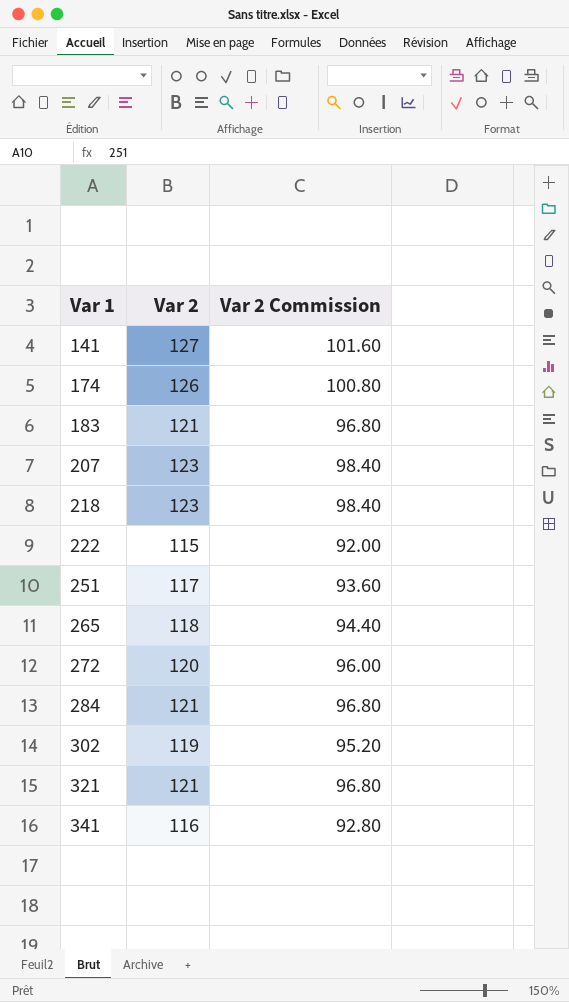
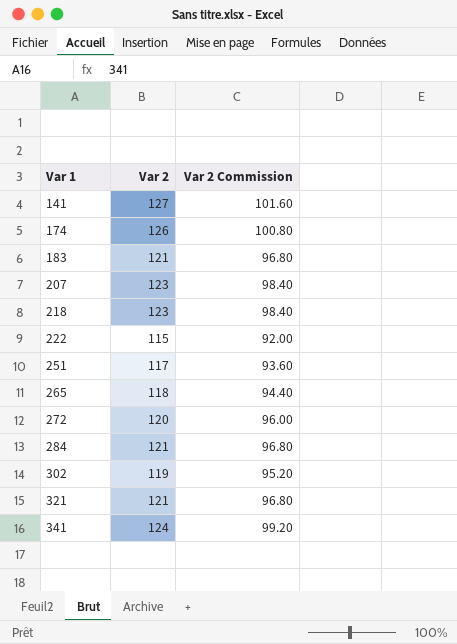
341 | Var 2: 116 -> 124
341 | Var 2 Commission: 92.80 -> 99.20

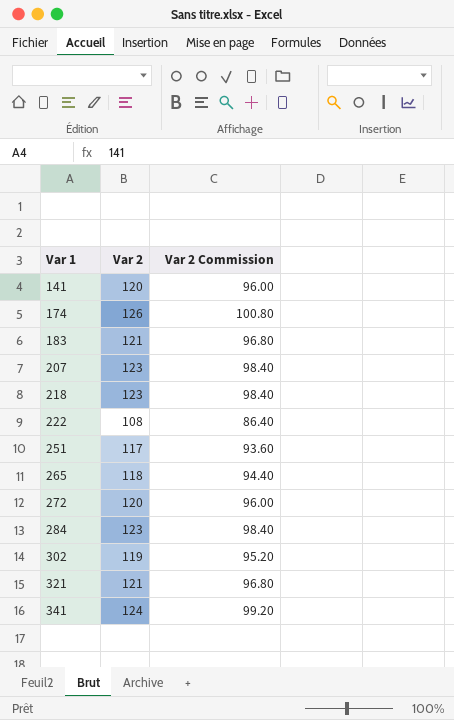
141 | Var 2: 127 -> 120
141 | Var 2 Commission: 101.60 -> 96.00
222 | Var 2: 115 -> 108
222 | Var 2 Commission: 92.00 -> 86.40
284 | Var 2: 121 -> 123
284 | Var 2 Commission: 96.80 -> 98.40

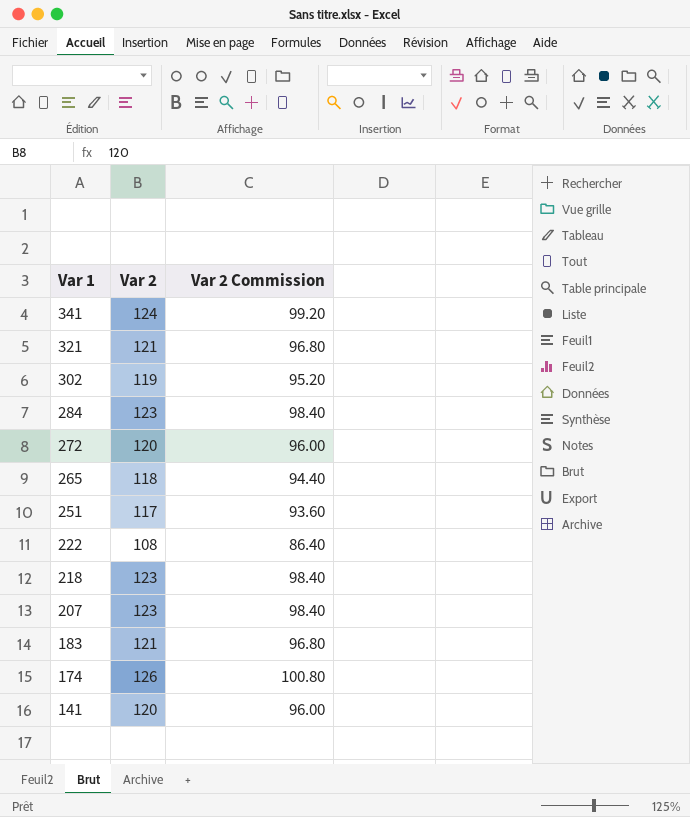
row order: Var 1 ascending -> Var 1 descending

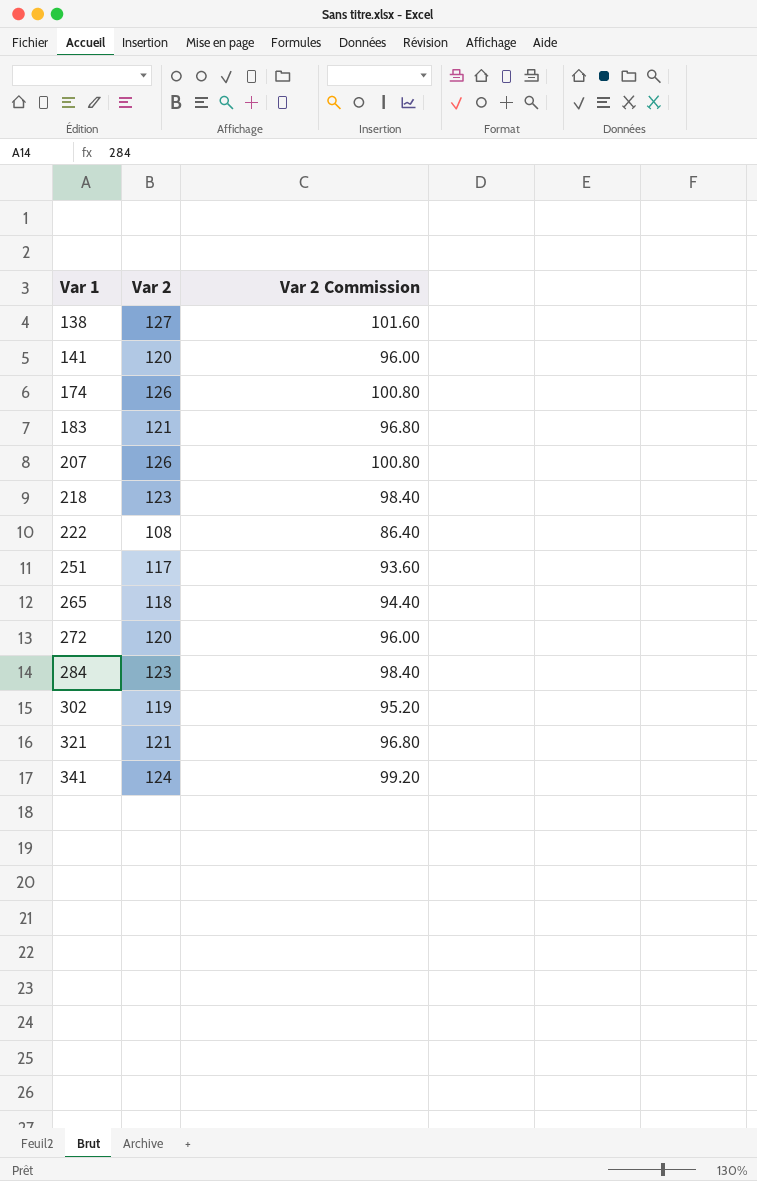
row order: Var 1 descending -> Var 1 ascending
row 138: none -> 127 | 101.60
207 | Var 2: 123 -> 126
207 | Var 2 Commission: 98.40 -> 100.80

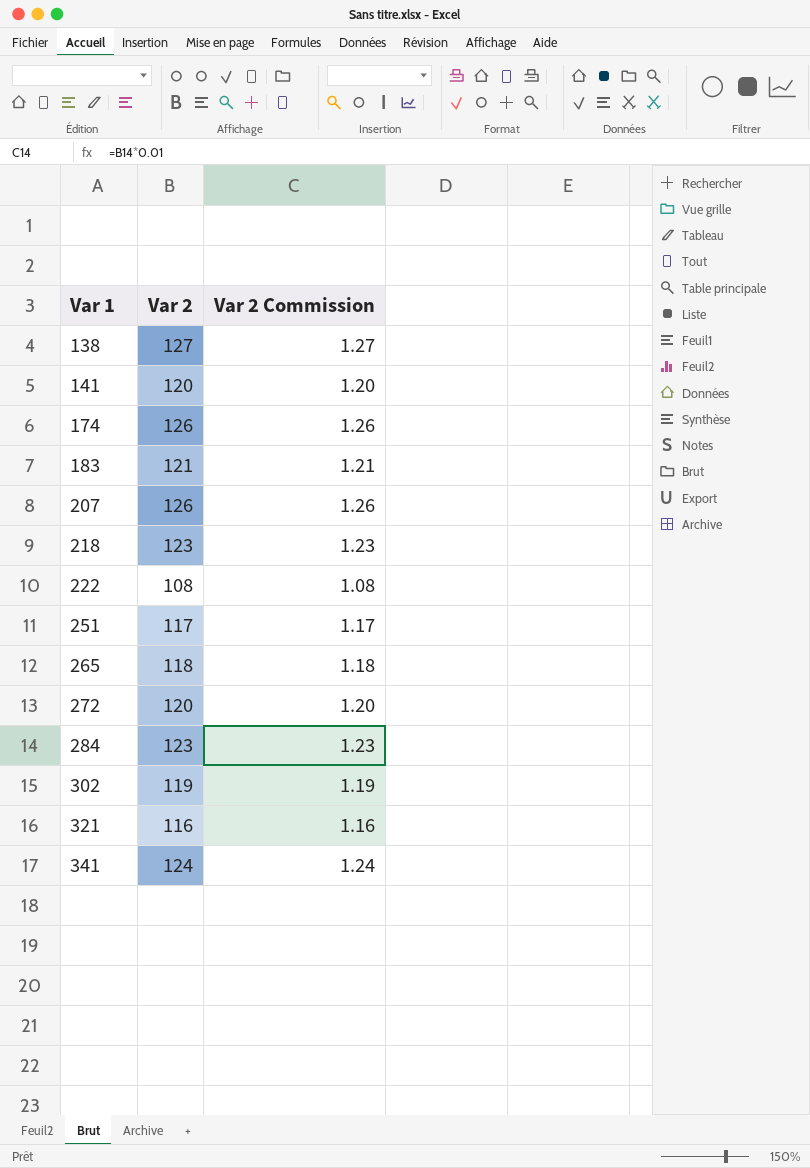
column Var 2 Commission | formula: [Var 2] * 0.8 -> [Var 2] * 0.01
321 | Var 2: 121 -> 116

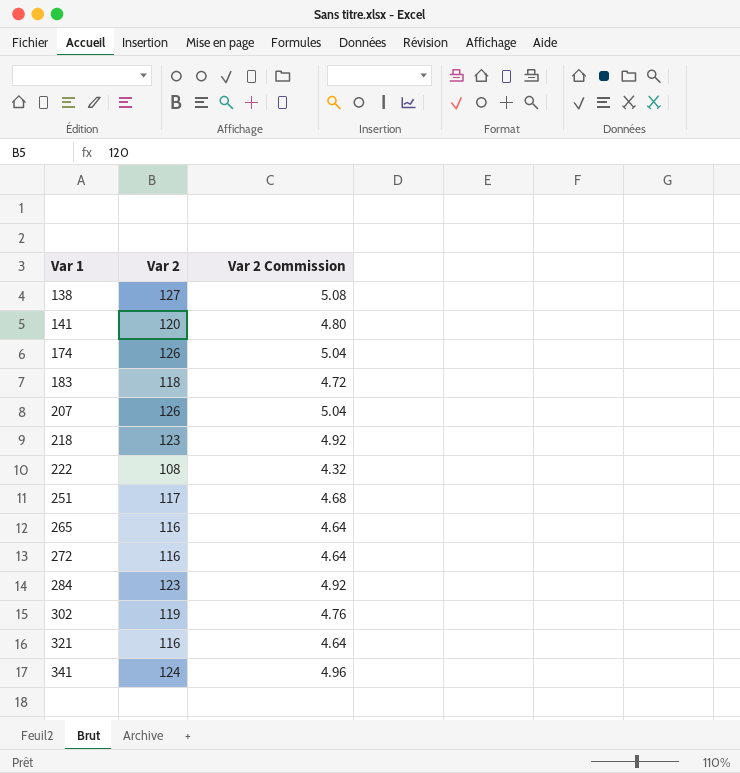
column Var 2 Commission | formula: [Var 2] * 0.01 -> [Var 2] * 0.04
183 | Var 2: 121 -> 118
265 | Var 2: 118 -> 116
272 | Var 2: 120 -> 116

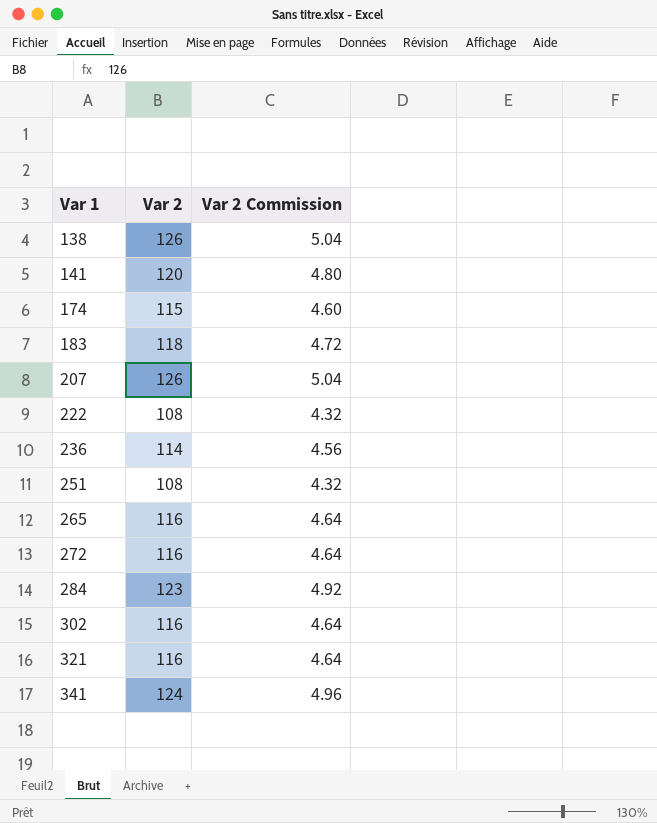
row 218: 123 | 4.92 -> none
138 | Var 2: 127 -> 126
138 | Var 2 Commission: 5.08 -> 5.04
174 | Var 2: 126 -> 115
174 | Var 2 Commission: 5.04 -> 4.60
row 236: none -> 114 | 4.56
251 | Var 2: 117 -> 108
251 | Var 2 Commission: 4.68 -> 4.32
302 | Var 2: 119 -> 116
302 | Var 2 Commission: 4.76 -> 4.64

